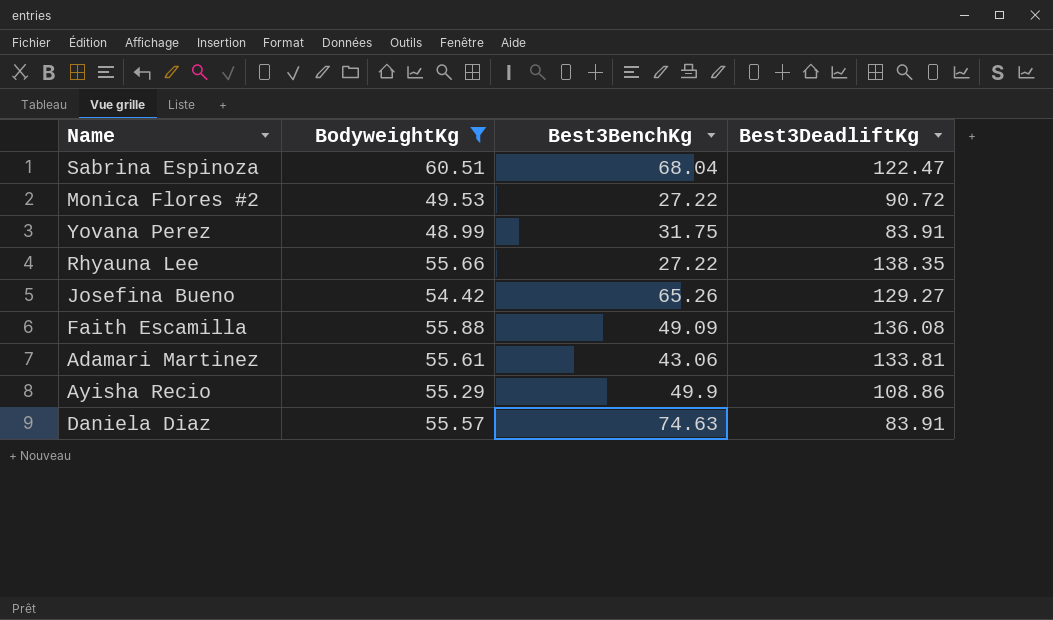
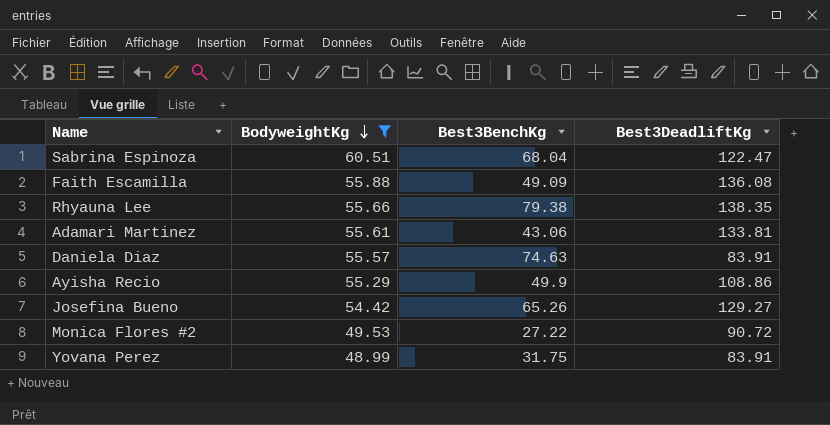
row order: none -> BodyweightKg descending
Rhyauna Lee | Best3BenchKg: 27.22 -> 79.38

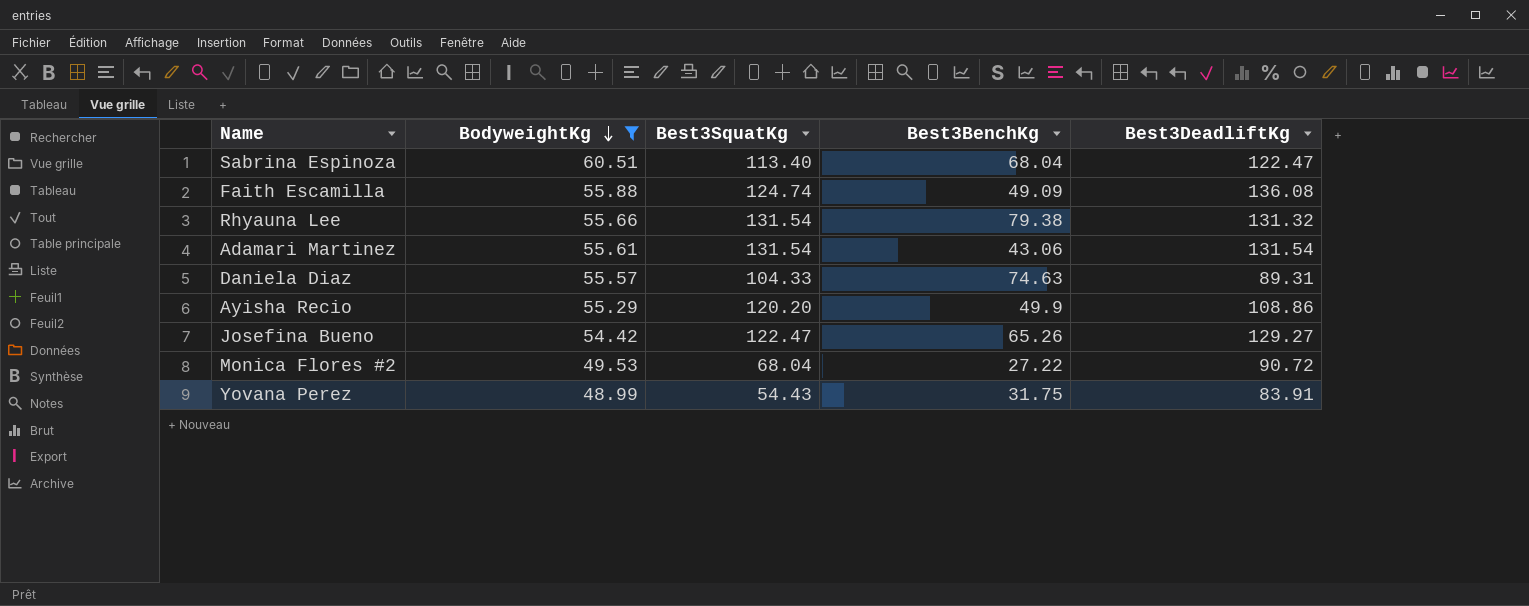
column Best3SquatKg | position: none -> 3
Rhyauna Lee | Best3DeadliftKg: 138.35 -> 131.32
Adamari Martinez | Best3DeadliftKg: 133.81 -> 131.54
Daniela Diaz | Best3DeadliftKg: 83.91 -> 89.31

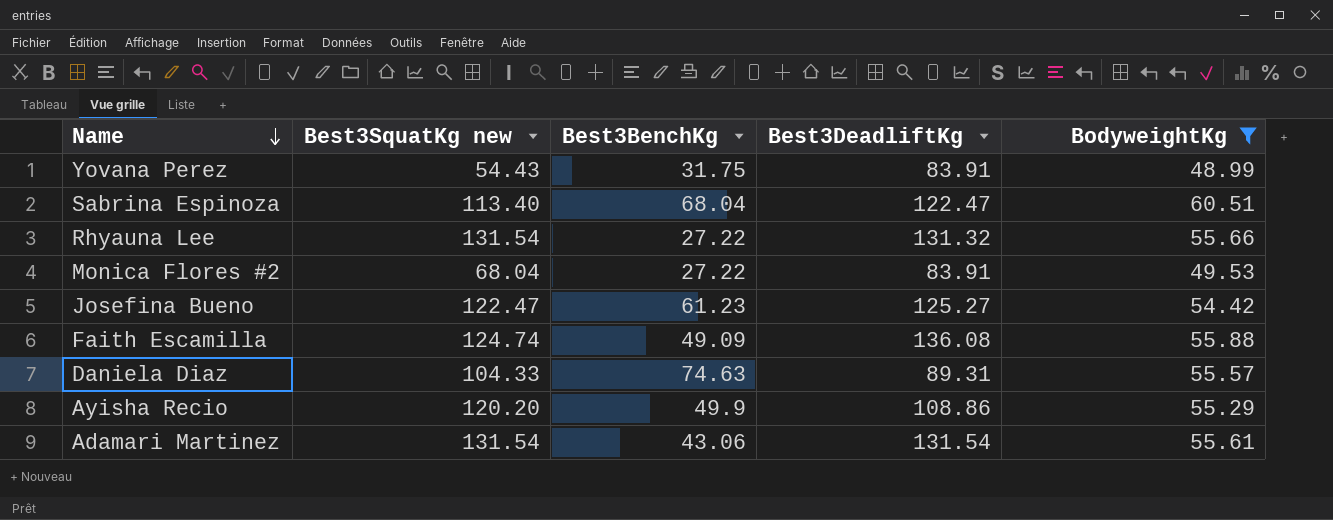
row order: BodyweightKg descending -> Name descending
column name: Best3SquatKg -> Best3SquatKg new
column BodyweightKg | position: 2 -> 5
Rhyauna Lee | Best3BenchKg: 79.38 -> 27.22
Monica Flores #2 | Best3DeadliftKg: 90.72 -> 83.91
Josefina Bueno | Best3BenchKg: 65.26 -> 61.23
Josefina Bueno | Best3DeadliftKg: 129.27 -> 125.27

